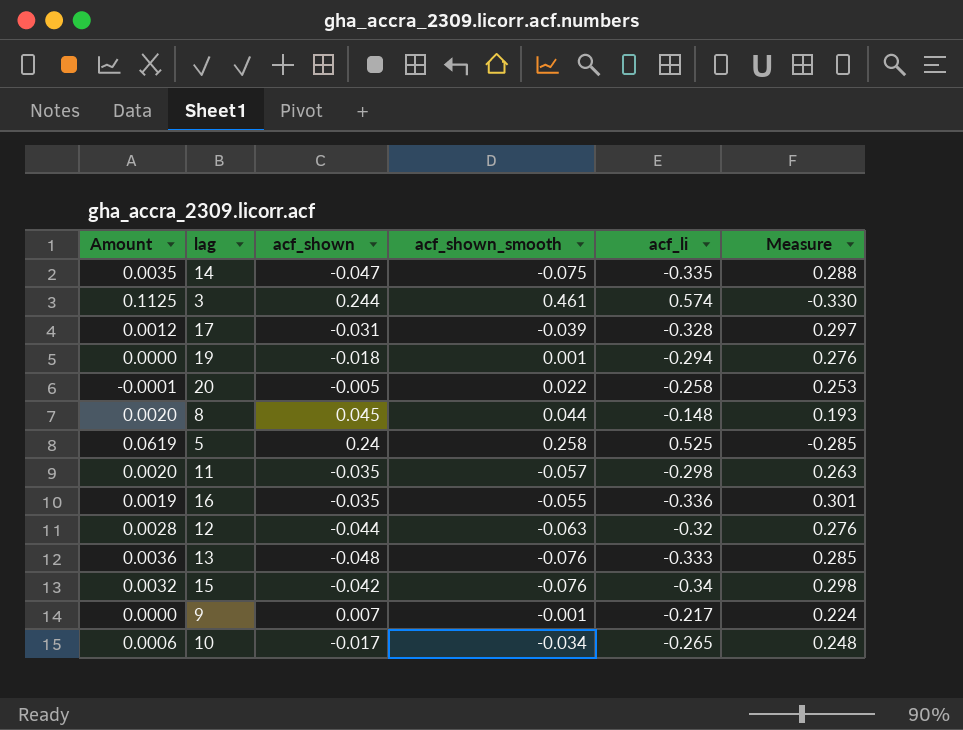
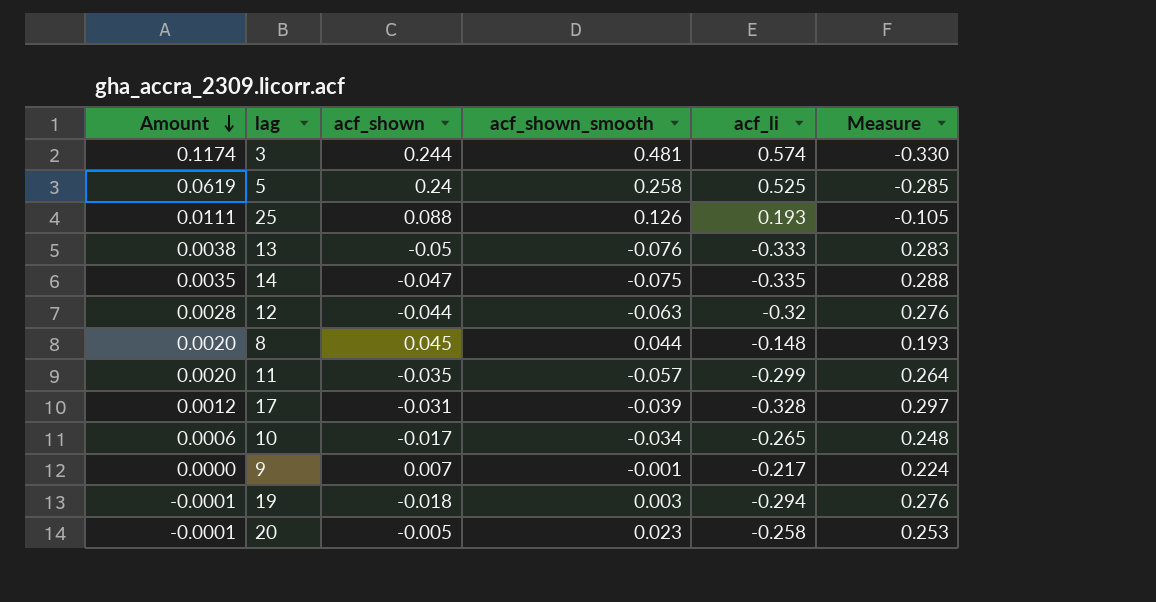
row order: none -> Amount descending
row 16: 0.0019 | -0.035 | -0.055 | -0.336 | 0.301 -> none
row 15: 0.0032 | -0.042 | -0.076 | -0.34 | 0.298 -> none
3 | Amount: 0.1125 -> 0.1174
3 | acf_shown_smooth: 0.461 -> 0.481
row 25: none -> 0.0111 | 0.088 | 0.126 | 0.193 | -0.105
13 | Amount: 0.0036 -> 0.0038
13 | acf_shown: -0.048 -> -0.05
13 | Measure: 0.285 -> 0.283
11 | acf_li: -0.298 -> -0.299
11 | Measure: 0.263 -> 0.264
19 | Amount: 0.0000 -> -0.0001
19 | acf_shown_smooth: 0.001 -> 0.003
20 | acf_shown_smooth: 0.022 -> 0.023

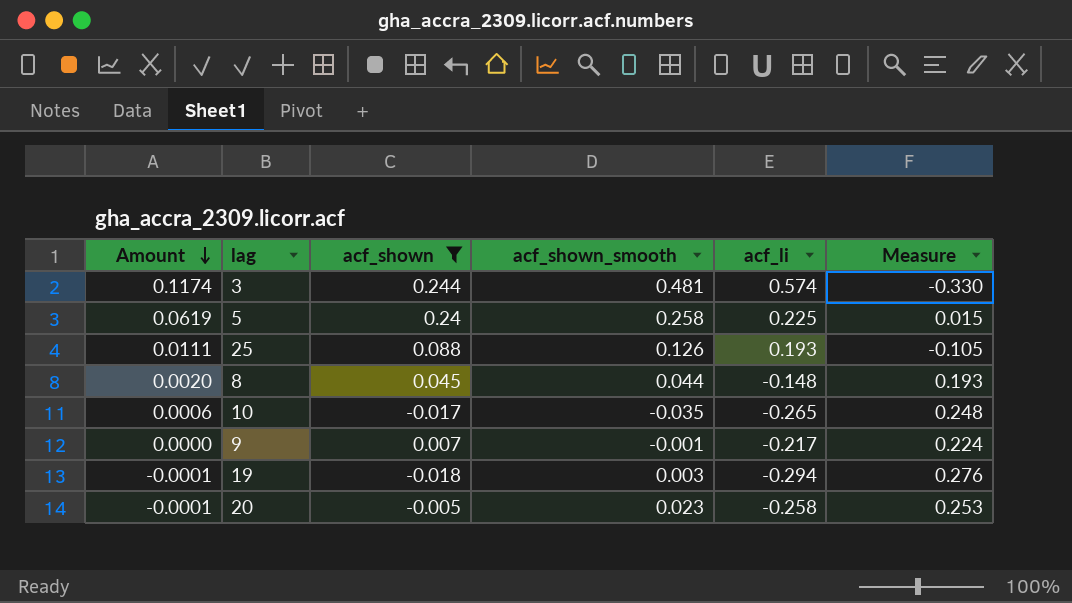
filter: none -> acf_shown >= -0.018
5 | acf_li: 0.525 -> 0.225
5 | Measure: -0.285 -> 0.015
10 | acf_shown_smooth: -0.034 -> -0.035

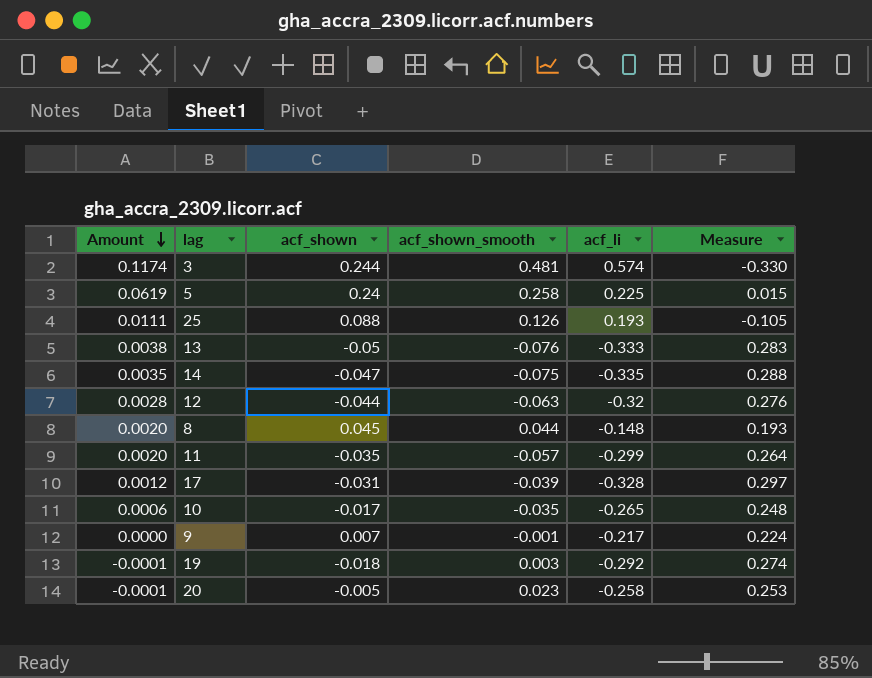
filter: acf_shown >= -0.018 -> none
19 | acf_li: -0.294 -> -0.292
19 | Measure: 0.276 -> 0.274

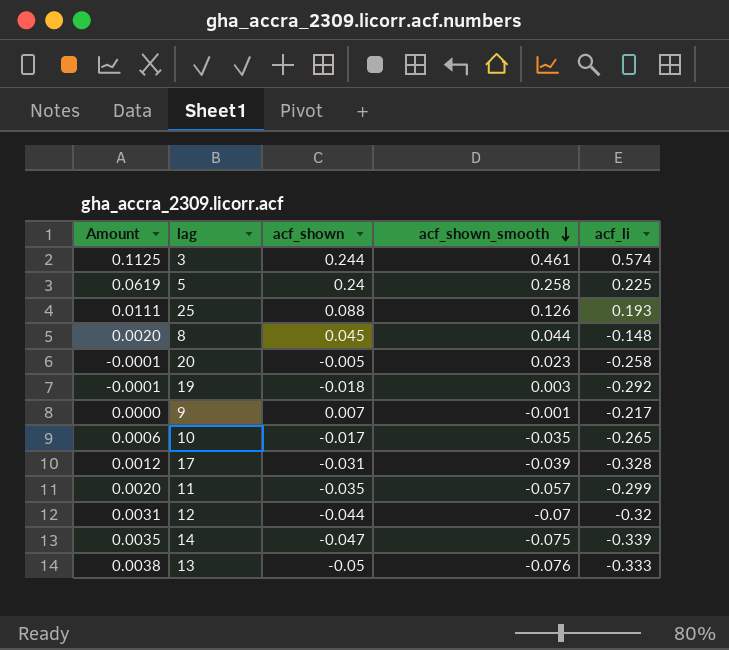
row order: Amount descending -> acf_shown_smooth descending
column Measure | formula: [acf_shown] - [acf_li] -> none
3 | Amount: 0.1174 -> 0.1125
3 | acf_shown_smooth: 0.481 -> 0.461
12 | Amount: 0.0028 -> 0.0031
12 | acf_shown_smooth: -0.063 -> -0.07
14 | acf_li: -0.335 -> -0.339

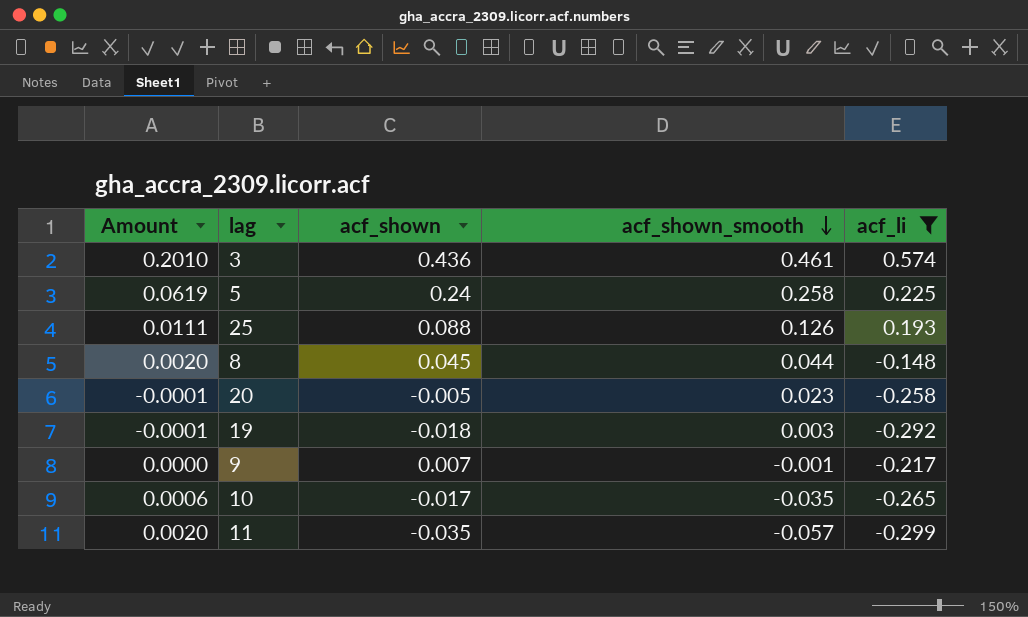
filter: none -> acf_li >= -0.299
3 | Amount: 0.1125 -> 0.2010
3 | acf_shown: 0.244 -> 0.436

